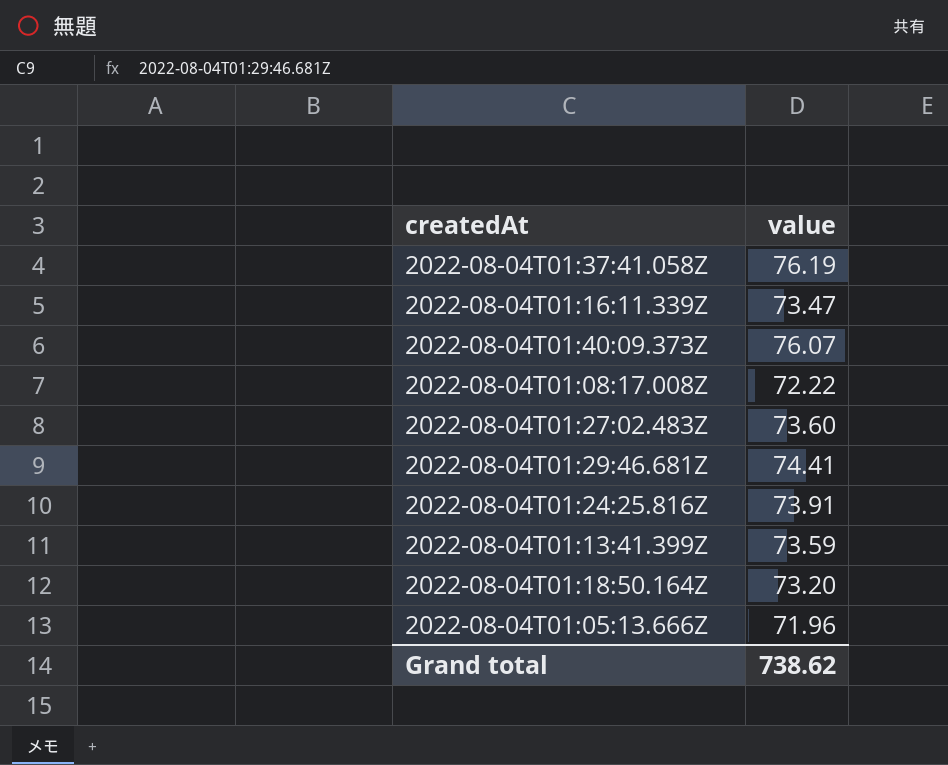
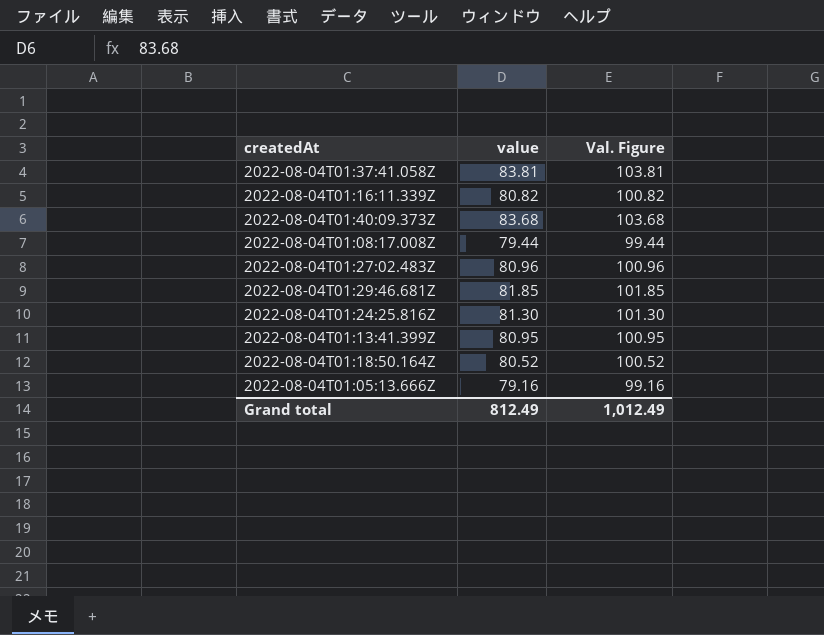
column Val. Figure | formula: none -> [value] + 20
2022-08-04T01:37:41.058Z | value: 76.19 -> 83.81
2022-08-04T01:16:11.339Z | value: 73.47 -> 80.82
2022-08-04T01:40:09.373Z | value: 76.07 -> 83.68
2022-08-04T01:08:17.008Z | value: 72.22 -> 79.44
2022-08-04T01:27:02.483Z | value: 73.60 -> 80.96
2022-08-04T01:29:46.681Z | value: 74.41 -> 81.85
2022-08-04T01:24:25.816Z | value: 73.91 -> 81.30
2022-08-04T01:13:41.399Z | value: 73.59 -> 80.95
2022-08-04T01:18:50.164Z | value: 73.20 -> 80.52
2022-08-04T01:05:13.666Z | value: 71.96 -> 79.16
Grand total | value: 738.62 -> 812.49

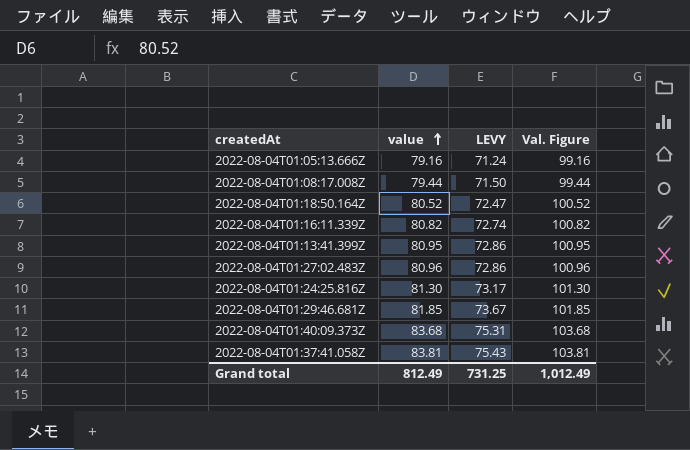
row order: none -> value ascending
column LEVY | formula: none -> [value] * 0.9

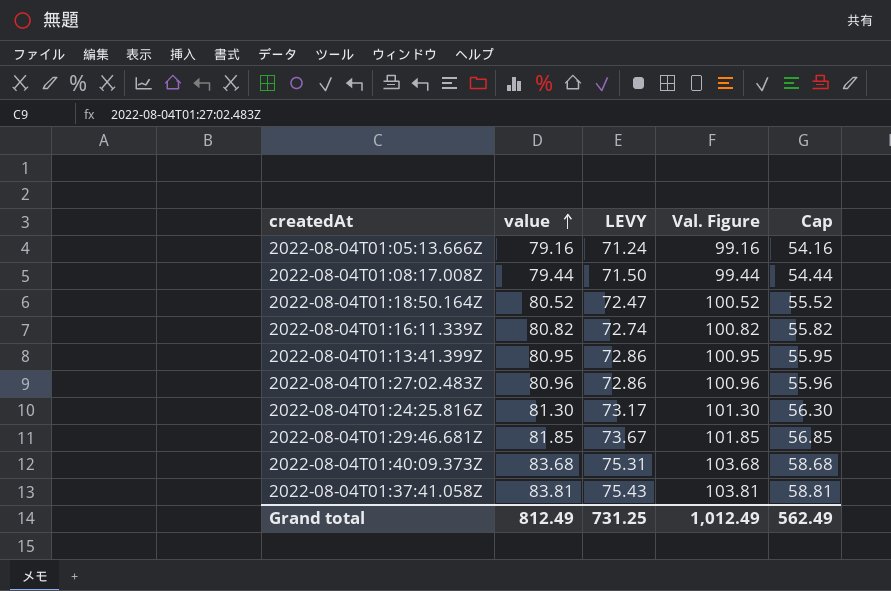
column Cap | formula: none -> [value] - 25

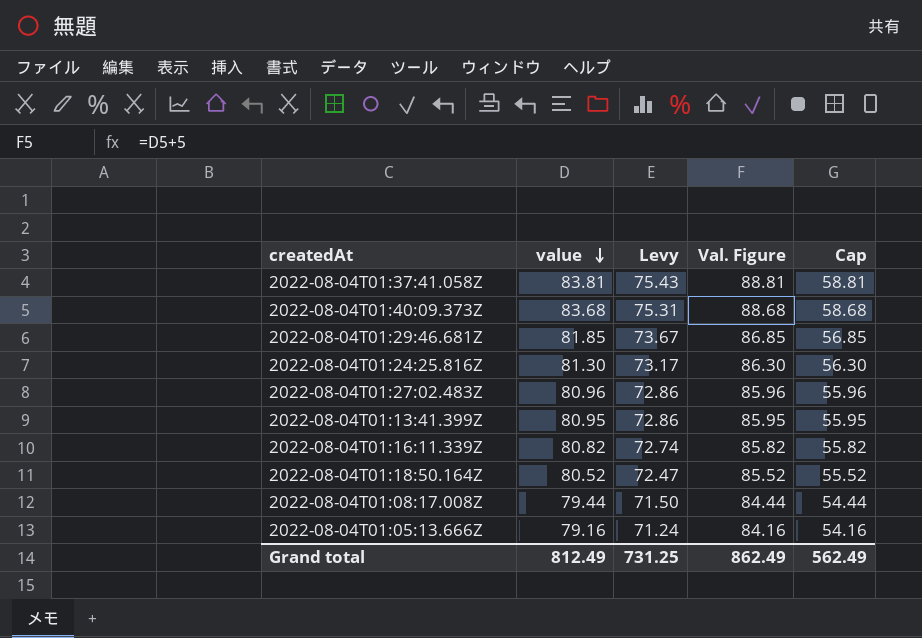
row order: value ascending -> value descending
column name: LEVY -> Levy
column Val. Figure | formula: [value] + 20 -> [value] + 5
Grand total | Val. Figure: 1,012.49 -> 862.49

